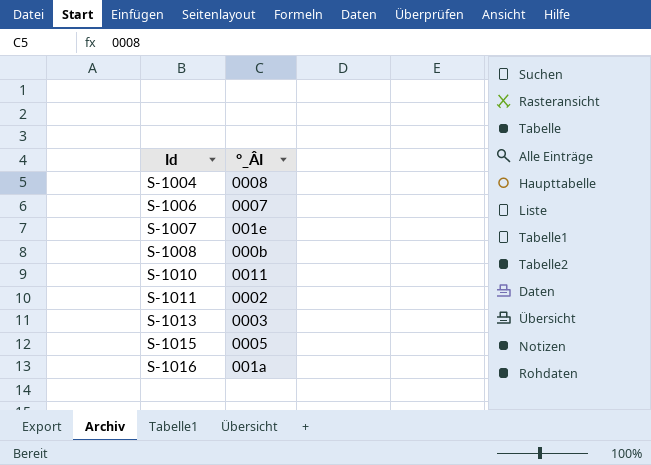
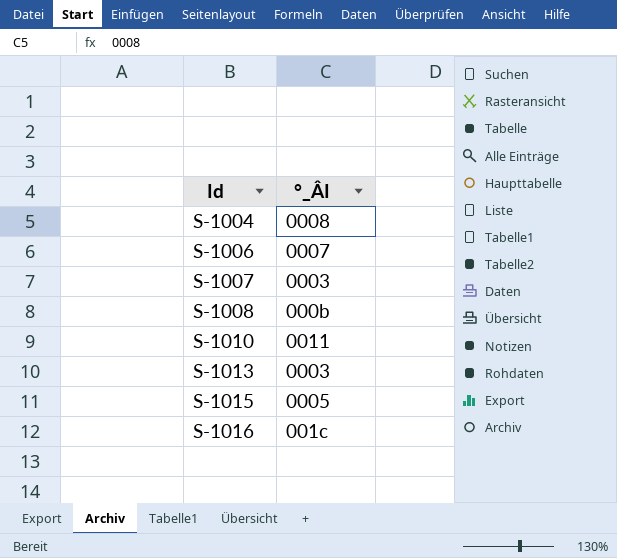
row S-1011: 0002 -> none
S-1007 | °_ÂI: 001e -> 0003
S-1016 | °_ÂI: 001a -> 001c

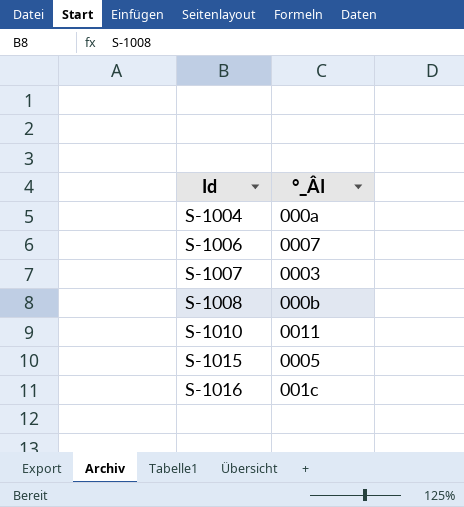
row S-1013: 0003 -> none
S-1004 | °_ÂI: 0008 -> 000a

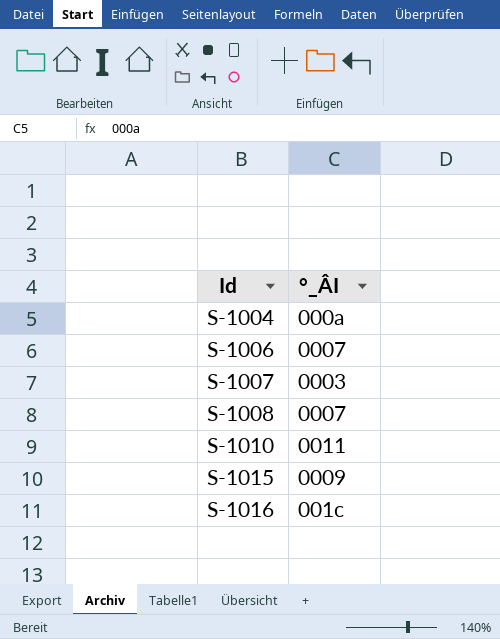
S-1008 | °_ÂI: 000b -> 0007
S-1015 | °_ÂI: 0005 -> 0009

